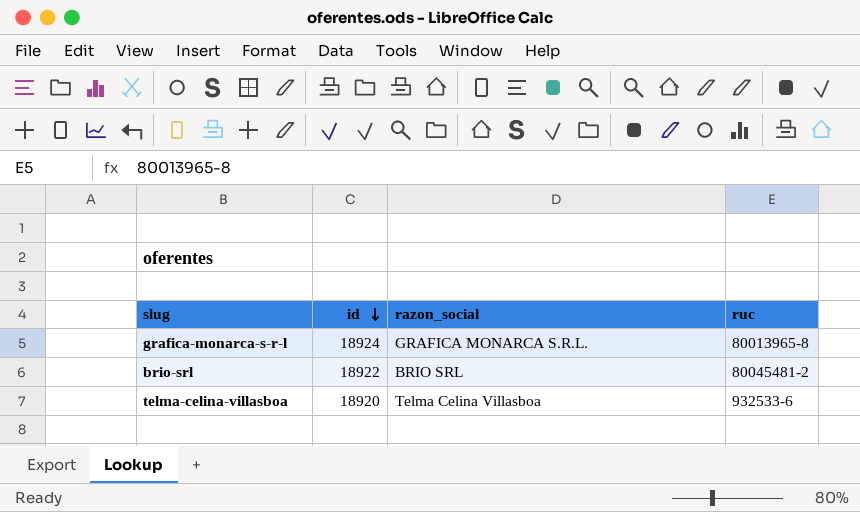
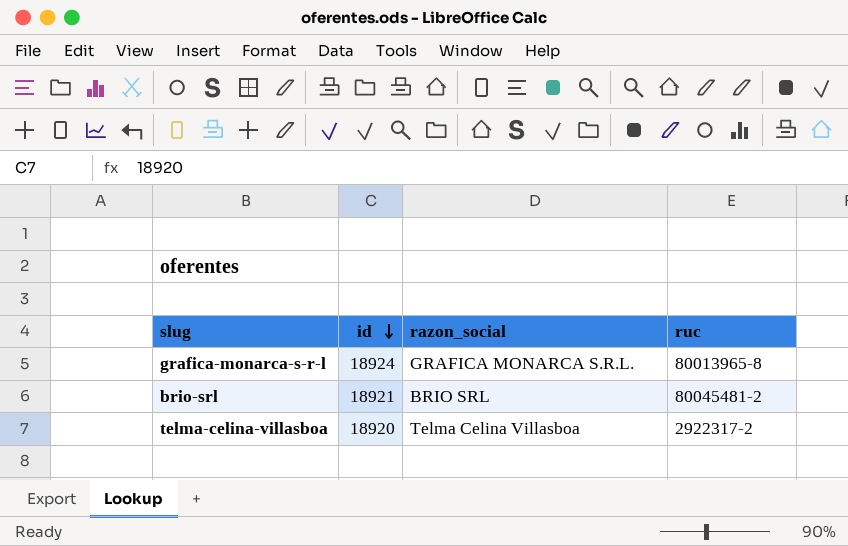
brio-srl | id: 18922 -> 18921
telma-celina-villasboa | ruc: 932533-6 -> 2922317-2

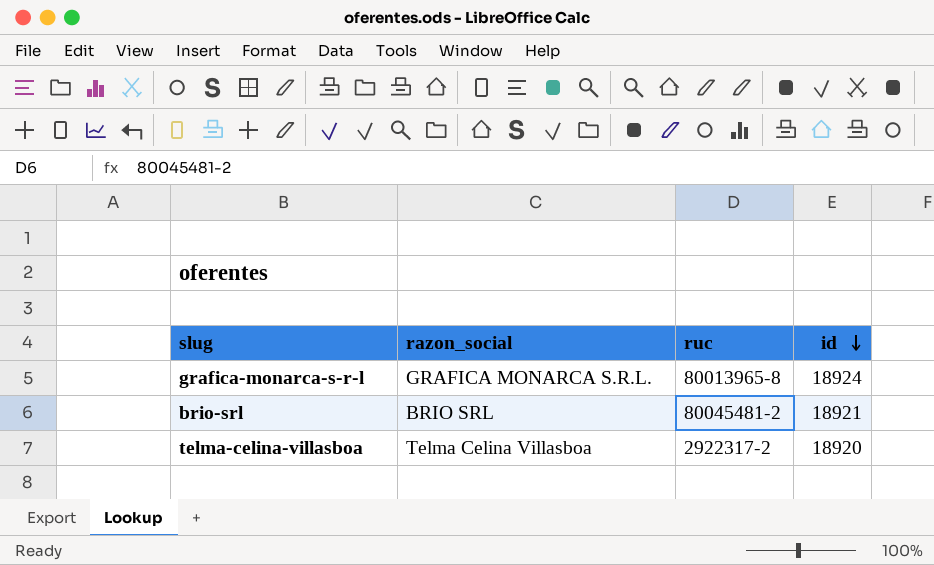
column id | position: 2 -> 4

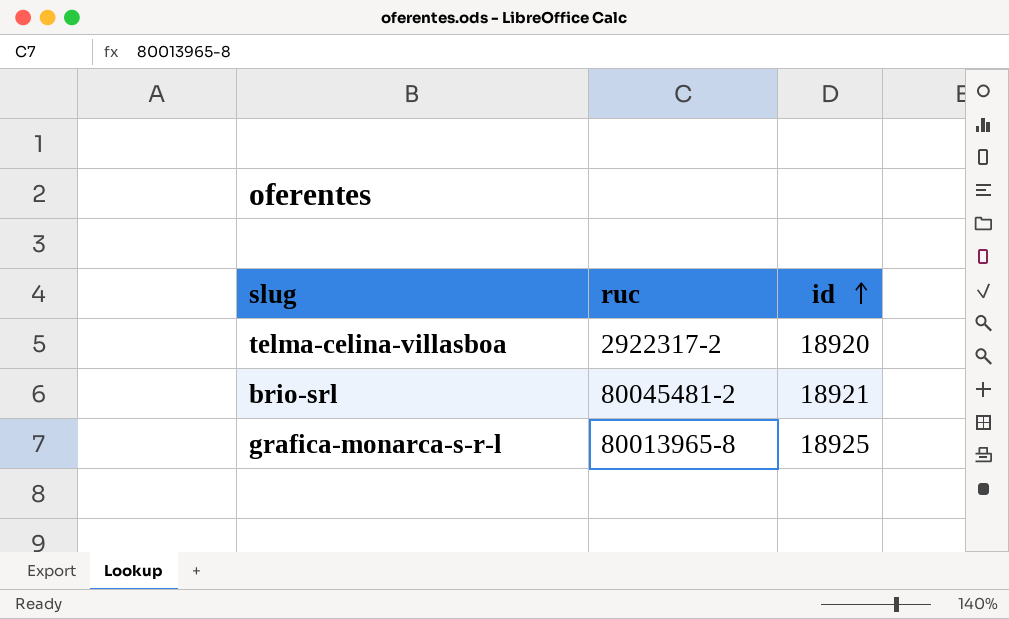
row order: id descending -> id ascending
column razon_social | position: 2 -> none
grafica-monarca-s-r-l | id: 18924 -> 18925

